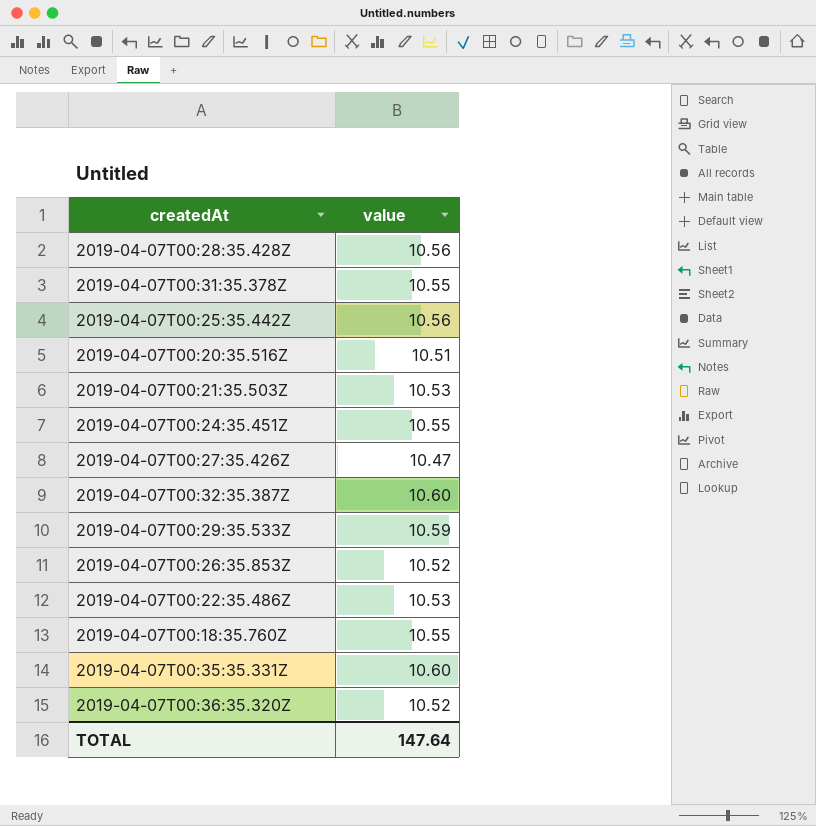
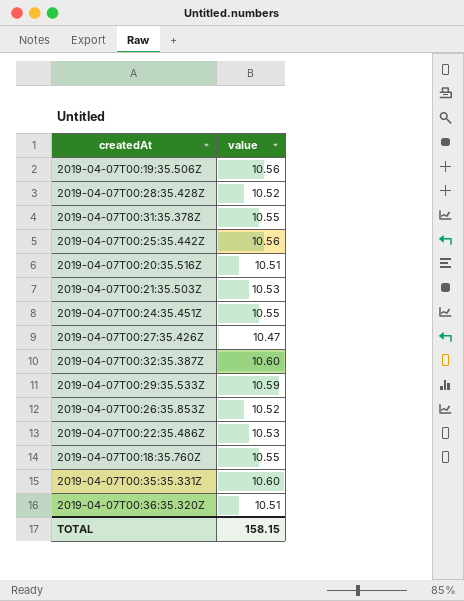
row 2019-04-07T00:19:35.506Z: none -> 10.56
2019-04-07T00:28:35.428Z | value: 10.56 -> 10.52
2019-04-07T00:36:35.320Z | value: 10.52 -> 10.51
TOTAL | value: 147.64 -> 158.15

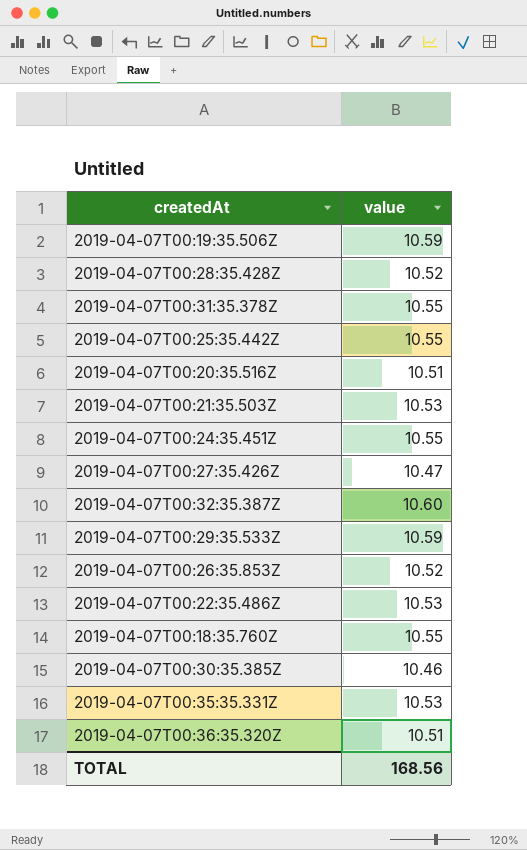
2019-04-07T00:19:35.506Z | value: 10.56 -> 10.59
2019-04-07T00:25:35.442Z | value: 10.56 -> 10.55
row 2019-04-07T00:30:35.385Z: none -> 10.46
2019-04-07T00:35:35.331Z | value: 10.60 -> 10.53
TOTAL | value: 158.15 -> 168.56

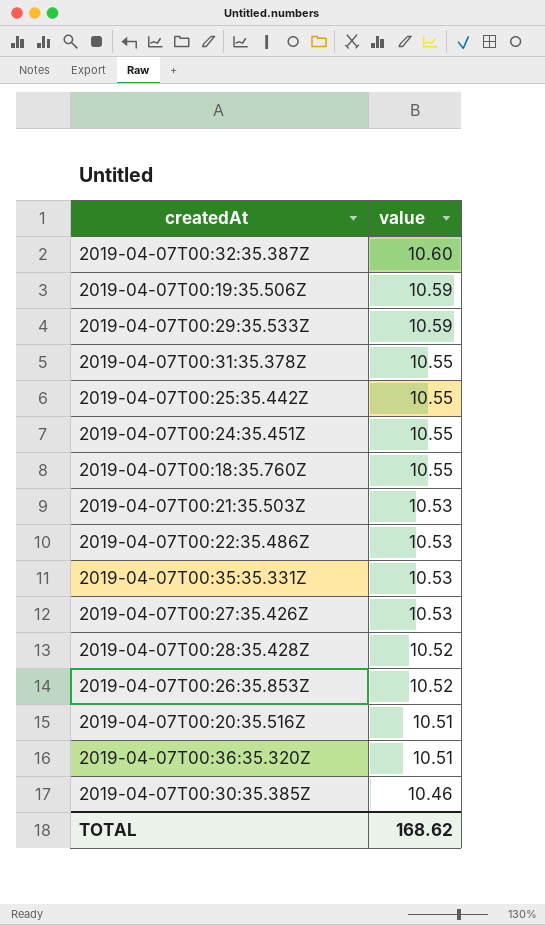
row order: none -> value descending
2019-04-07T00:27:35.426Z | value: 10.47 -> 10.53
TOTAL | value: 168.56 -> 168.62

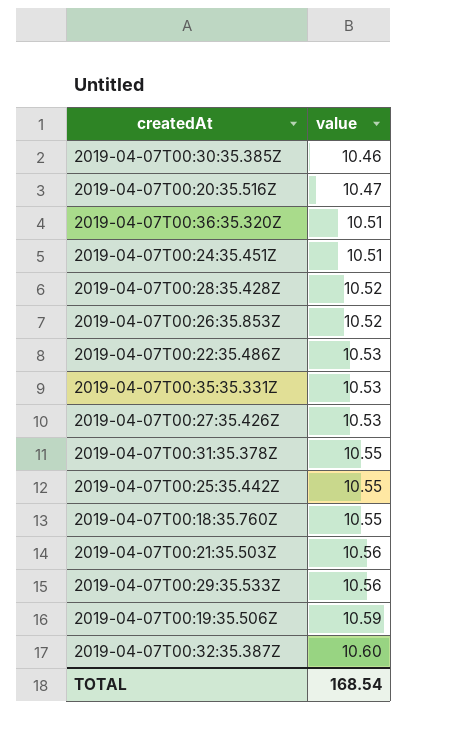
row order: value descending -> value ascending
2019-04-07T00:20:35.516Z | value: 10.51 -> 10.47
2019-04-07T00:24:35.451Z | value: 10.55 -> 10.51
2019-04-07T00:21:35.503Z | value: 10.53 -> 10.56
2019-04-07T00:29:35.533Z | value: 10.59 -> 10.56
TOTAL | value: 168.62 -> 168.54

